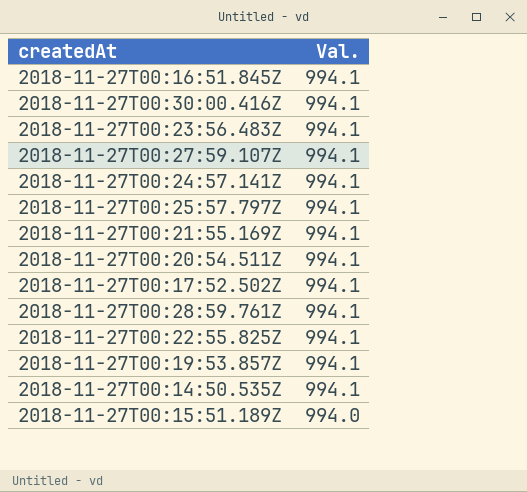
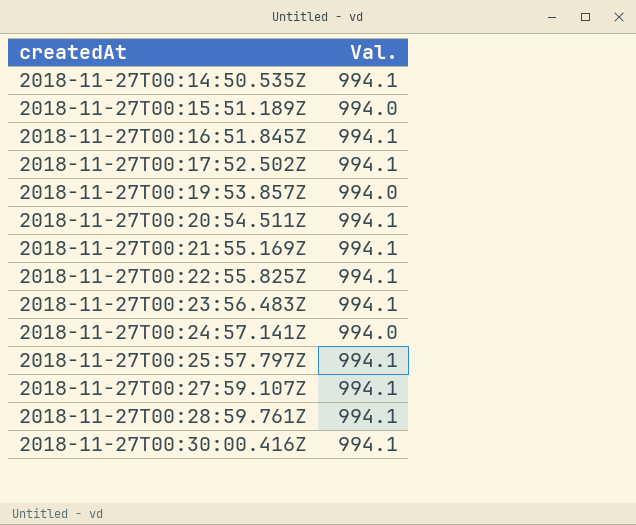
row order: Val. descending -> createdAt ascending
2018-11-27T00:19:53.857Z | Val.: 994.1 -> 994.0
2018-11-27T00:24:57.141Z | Val.: 994.1 -> 994.0

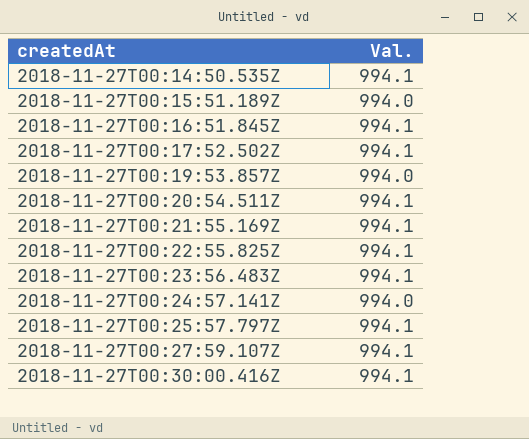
row 2018-11-27T00:28:59.761Z: 994.1 -> none

